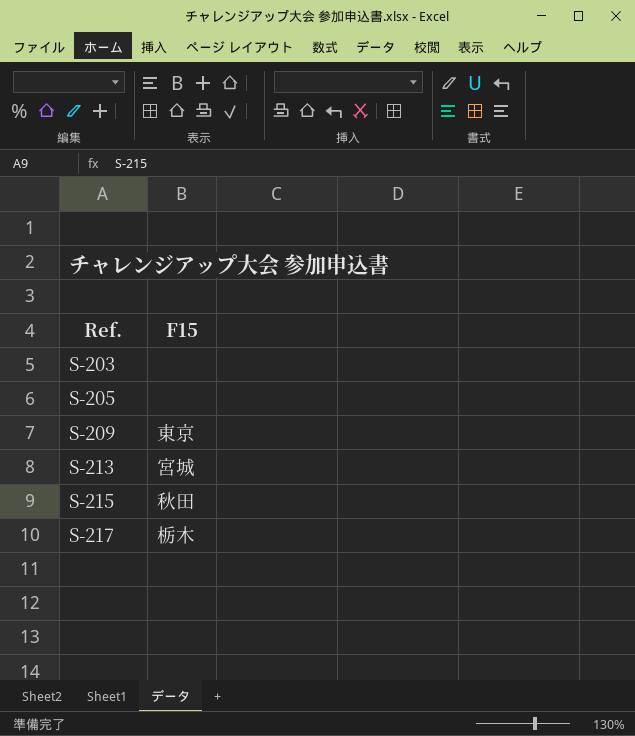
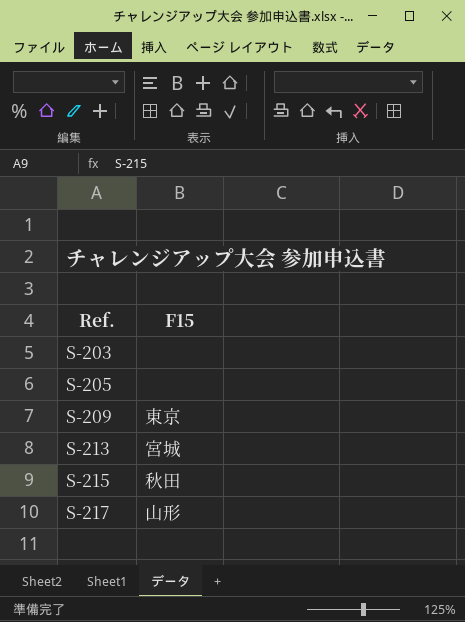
S-217 | F15: 栃木 -> 山形

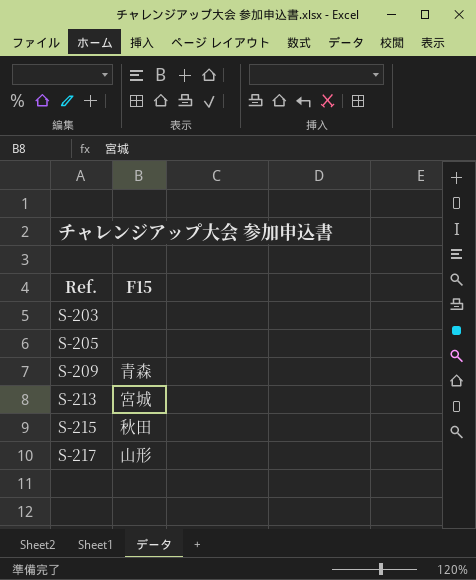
S-209 | F15: 東京 -> 青森

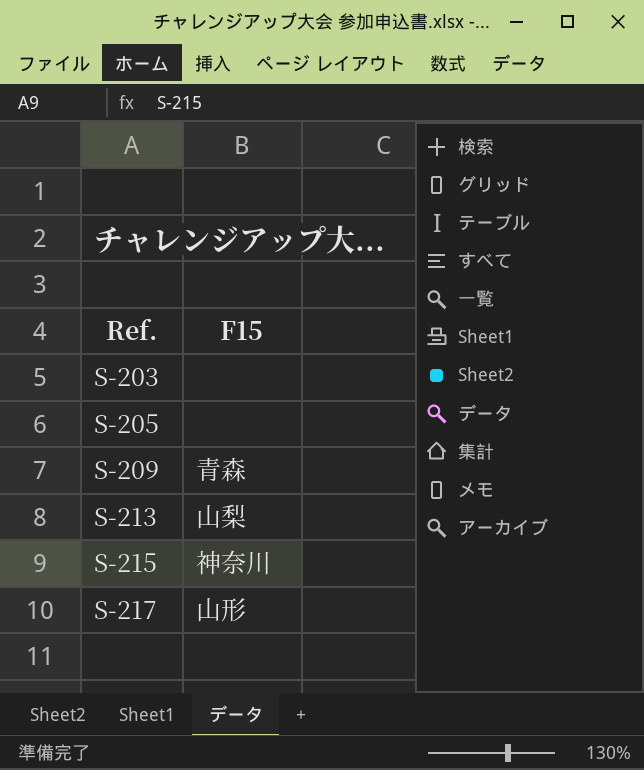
S-213 | F15: 宮城 -> 山梨
S-215 | F15: 秋田 -> 神奈川

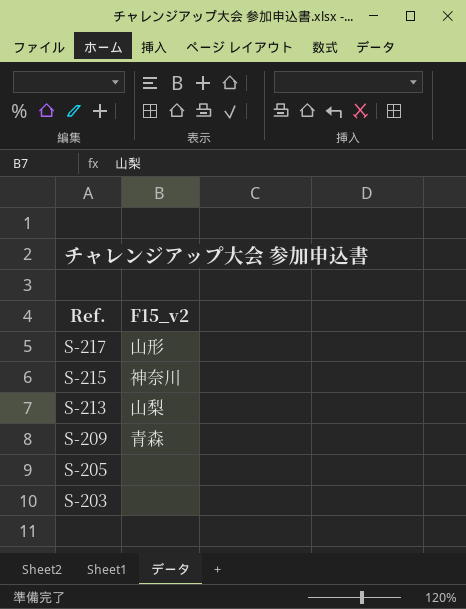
row order: Ref. ascending -> Ref. descending
column name: F15 -> F15_v2

